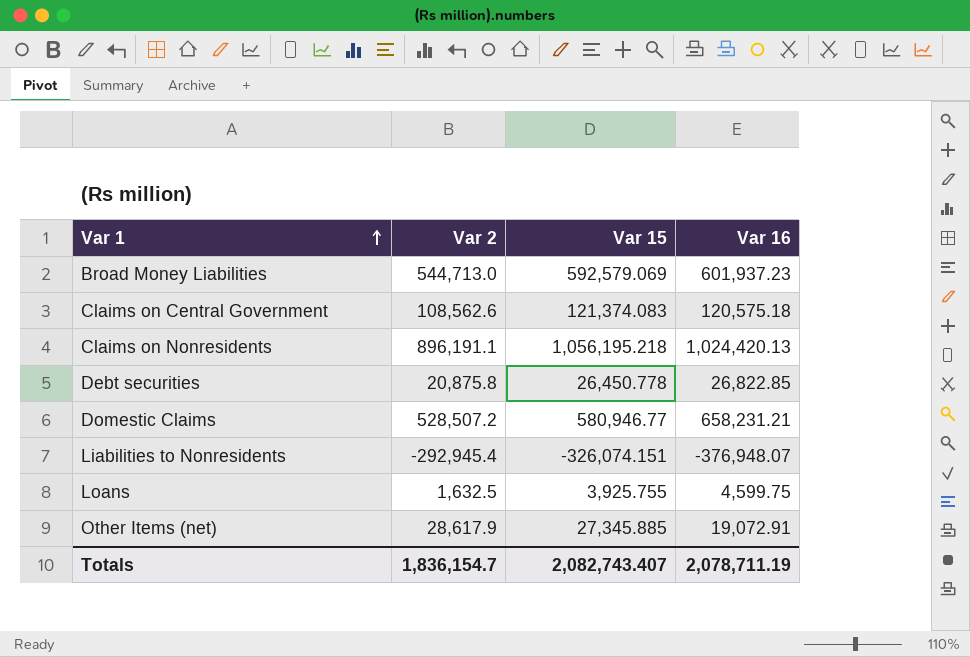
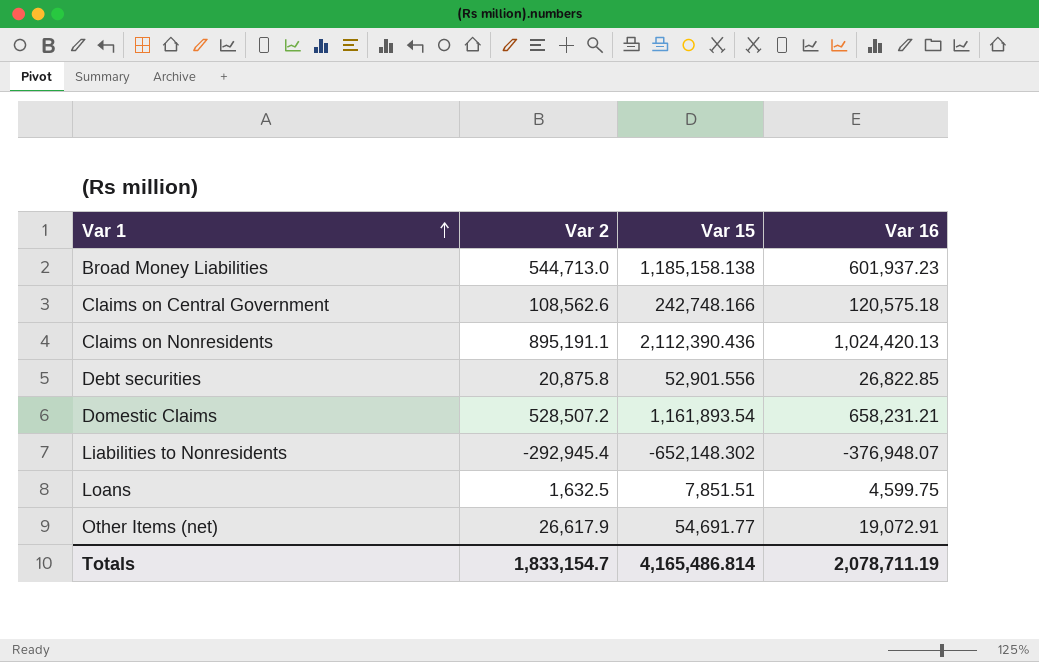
Broad Money Liabilities | Var 15: 592,579.069 -> 1,185,158.138
Claims on Central Government | Var 15: 121,374.083 -> 242,748.166
Claims on Nonresidents | Var 2: 896,191.1 -> 895,191.1
Claims on Nonresidents | Var 15: 1,056,195.218 -> 2,112,390.436
Debt securities | Var 15: 26,450.778 -> 52,901.556
Domestic Claims | Var 15: 580,946.77 -> 1,161,893.54
Liabilities to Nonresidents | Var 15: -326,074.151 -> -652,148.302
Loans | Var 15: 3,925.755 -> 7,851.51
Other Items (net) | Var 2: 28,617.9 -> 26,617.9
Other Items (net) | Var 15: 27,345.885 -> 54,691.77
Totals | Var 2: 1,836,154.7 -> 1,833,154.7
Totals | Var 15: 2,082,743.407 -> 4,165,486.814

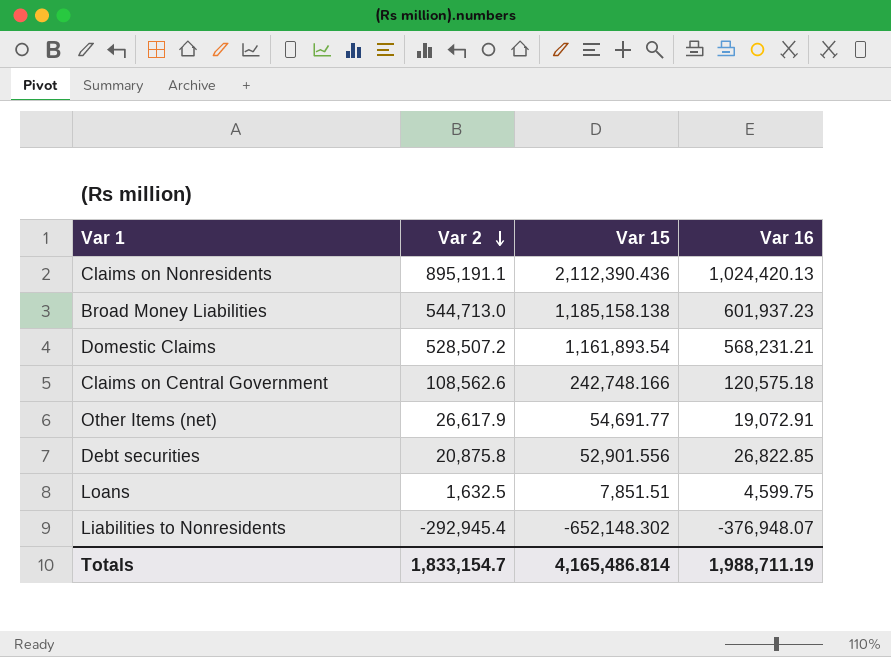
row order: Var 1 ascending -> Var 2 descending
Domestic Claims | Var 16: 658,231.21 -> 568,231.21
Totals | Var 16: 2,078,711.19 -> 1,988,711.19

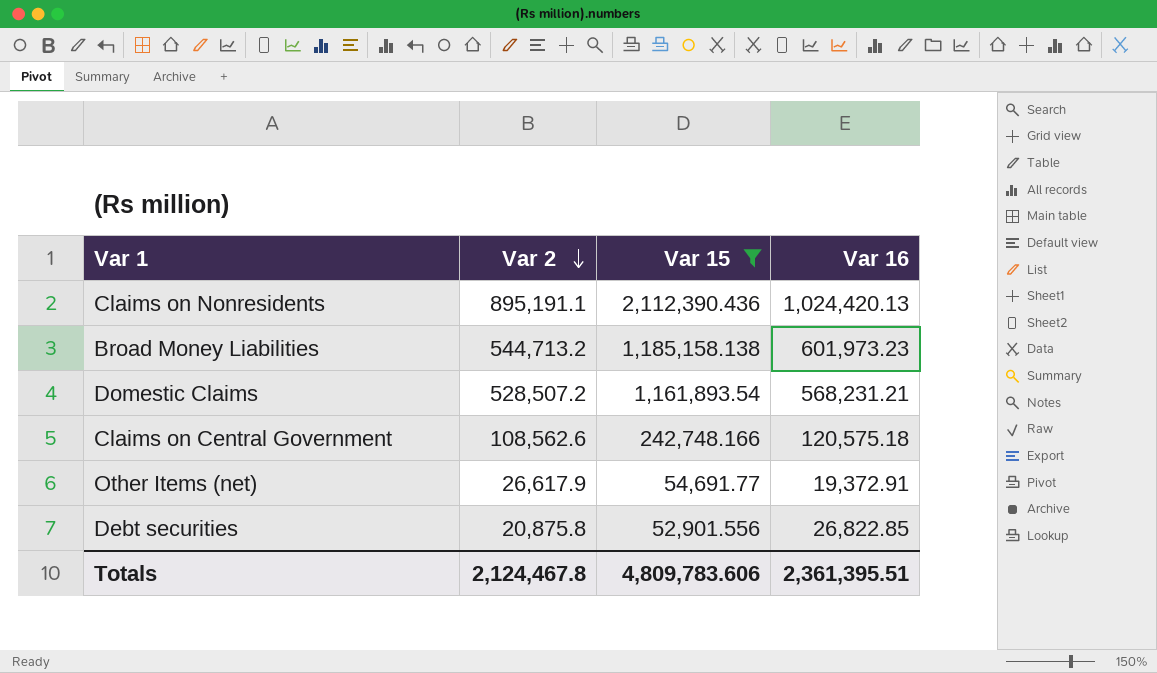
filter: none -> Var 15 >= 52,901.556
Broad Money Liabilities | Var 2: 544,713.0 -> 544,713.2
Broad Money Liabilities | Var 16: 601,937.23 -> 601,973.23
Other Items (net) | Var 16: 19,072.91 -> 19,372.91
Totals | Var 2: 1,833,154.7 -> 2,124,467.8
Totals | Var 15: 4,165,486.814 -> 4,809,783.606
Totals | Var 16: 1,988,711.19 -> 2,361,395.51

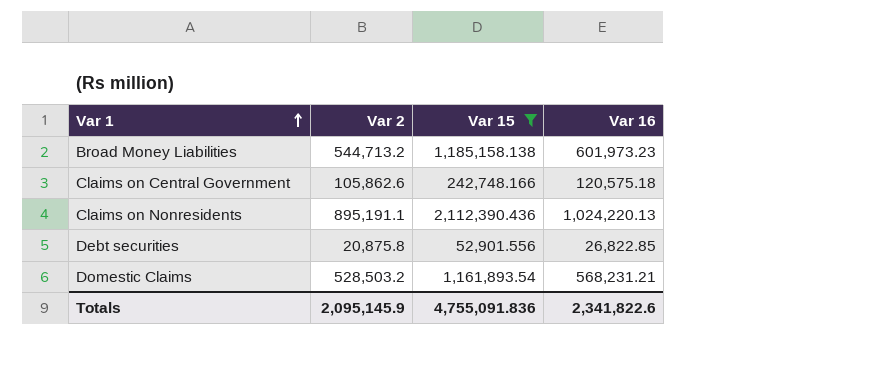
row order: Var 2 descending -> Var 1 ascending
row Other Items (net): 26,617.9 | 54,691.77 | 19,372.91 -> none
Claims on Central Government | Var 2: 108,562.6 -> 105,862.6
Claims on Nonresidents | Var 16: 1,024,420.13 -> 1,024,220.13
Domestic Claims | Var 2: 528,507.2 -> 528,503.2
Totals | Var 2: 2,124,467.8 -> 2,095,145.9
Totals | Var 15: 4,809,783.606 -> 4,755,091.836
Totals | Var 16: 2,361,395.51 -> 2,341,822.6

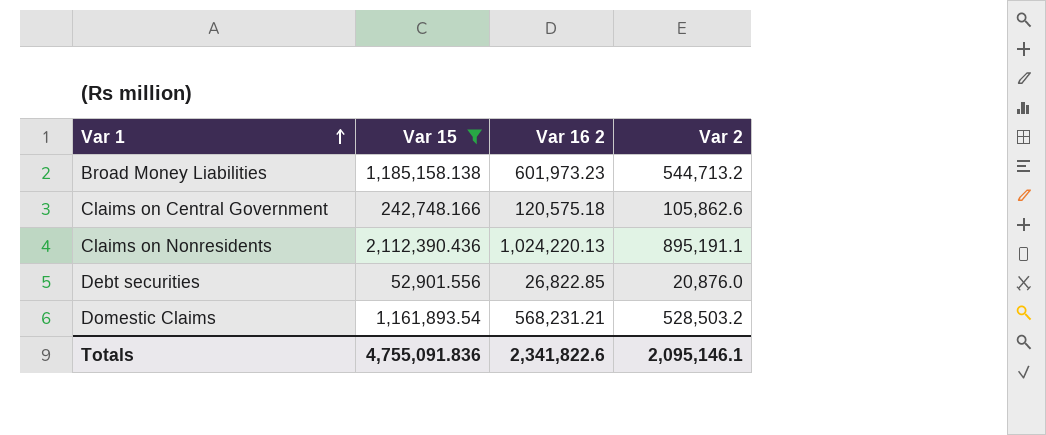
column name: Var 16 -> Var 16 2
column Var 2 | position: 2 -> 4
Debt securities | Var 2: 20,875.8 -> 20,876.0
Totals | Var 2: 2,095,145.9 -> 2,095,146.1

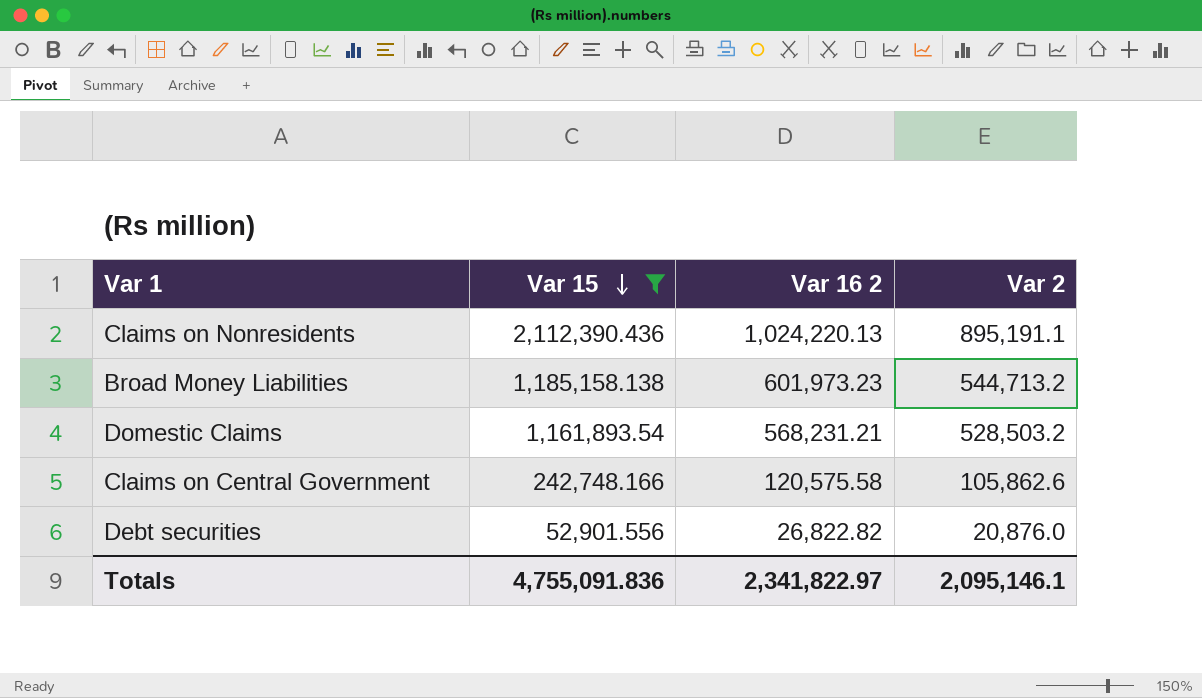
row order: Var 1 ascending -> Var 15 descending
Claims on Central Government | Var 16 2: 120,575.18 -> 120,575.58
Debt securities | Var 16 2: 26,822.85 -> 26,822.82
Totals | Var 16 2: 2,341,822.6 -> 2,341,822.97

